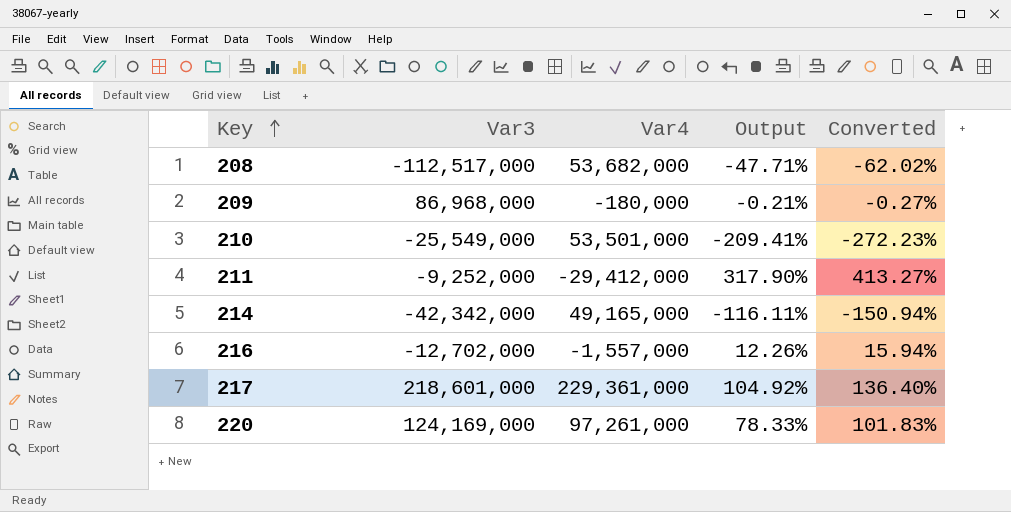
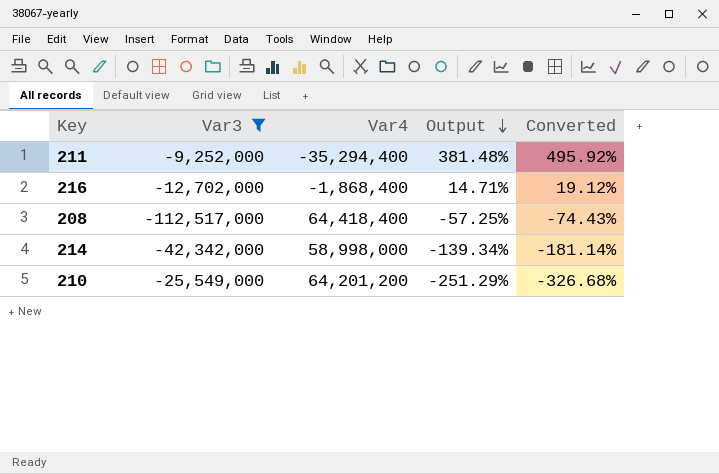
filter: none -> Var3 <= -9,252,000
row order: Key ascending -> Output descending
211 | Var4: -29,412,000 -> -35,294,400
211 | Output: 317.90% -> 381.48%
211 | Converted: 413.27% -> 495.92%
216 | Var4: -1,557,000 -> -1,868,400
216 | Output: 12.26% -> 14.71%
216 | Converted: 15.94% -> 19.12%
208 | Var4: 53,682,000 -> 64,418,400
208 | Output: -47.71% -> -57.25%
208 | Converted: -62.02% -> -74.43%
214 | Var4: 49,165,000 -> 58,998,000
214 | Output: -116.11% -> -139.34%
214 | Converted: -150.94% -> -181.14%
210 | Var4: 53,501,000 -> 64,201,200
210 | Output: -209.41% -> -251.29%
210 | Converted: -272.23% -> -326.68%

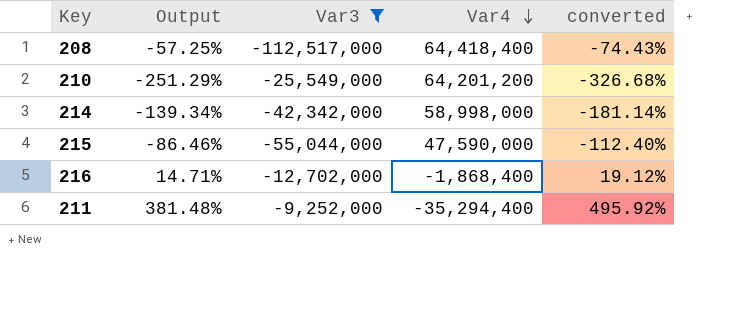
row order: Output descending -> Var4 descending
column Output | position: 4 -> 2
column name: Converted -> converted
row 215: none -> -86.46% | -55,044,000 | 47,590,000 | -112.40%

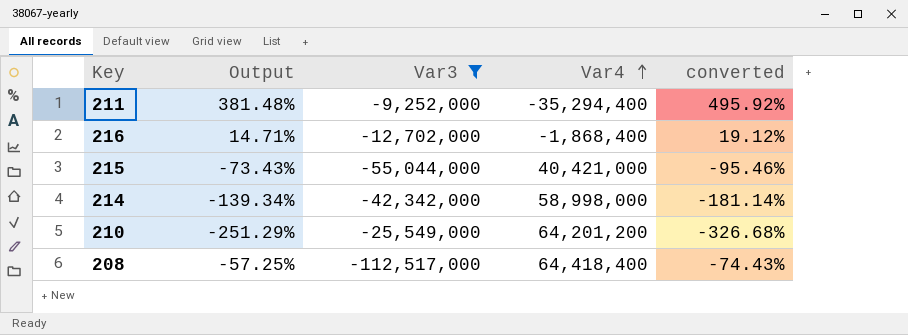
row order: Var4 descending -> Var4 ascending
215 | Output: -86.46% -> -73.43%
215 | Var4: 47,590,000 -> 40,421,000
215 | converted: -112.40% -> -95.46%

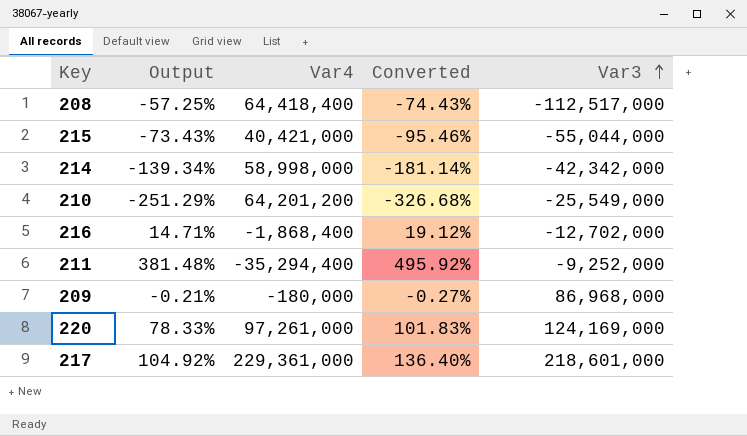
filter: Var3 <= -9,252,000 -> none
row order: Var4 ascending -> Var3 ascending
column name: converted -> Converted
column Var3 | position: 3 -> 5

